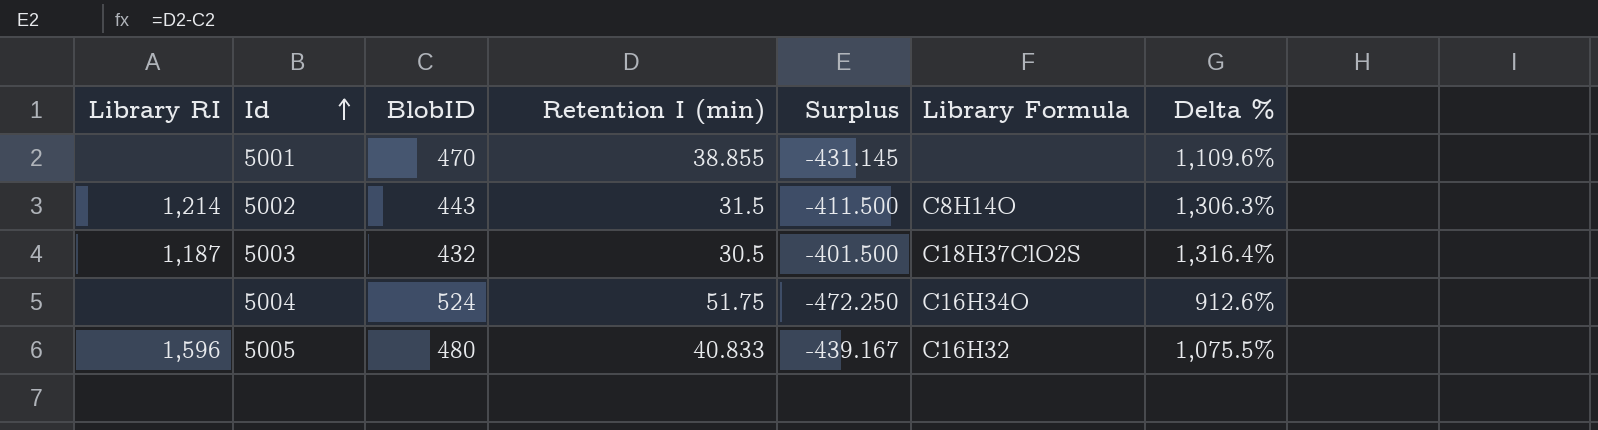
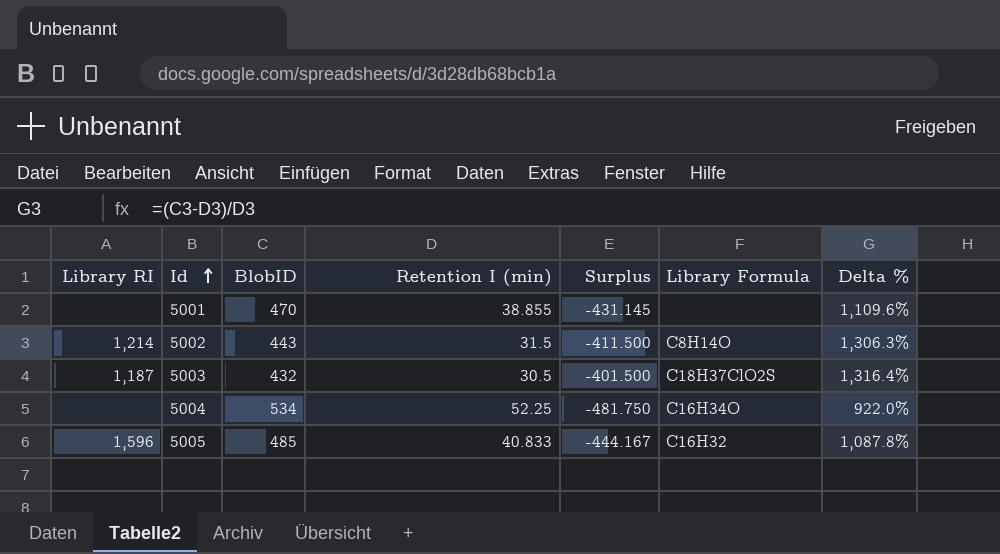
5004 | BlobID: 524 -> 534
5004 | Retention I (min): 51.75 -> 52.25
5004 | Surplus: -472.250 -> -481.750
5004 | Delta %: 912.6% -> 922.0%
5005 | BlobID: 480 -> 485
5005 | Surplus: -439.167 -> -444.167
5005 | Delta %: 1,075.5% -> 1,087.8%

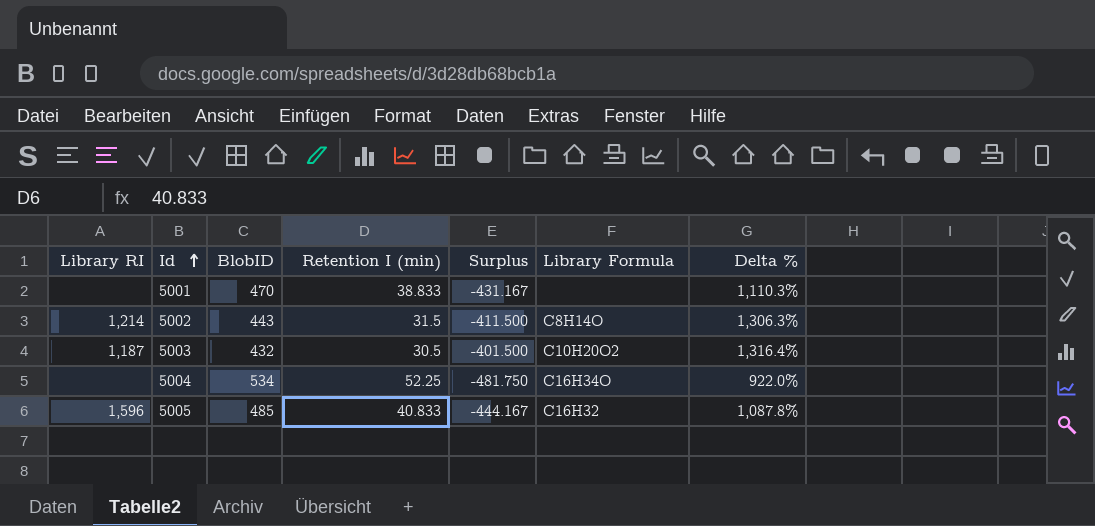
5001 | Retention I (min): 38.855 -> 38.833
5001 | Surplus: -431.145 -> -431.167
5001 | Delta %: 1,109.6% -> 1,110.3%
5003 | Library Formula: C18H37ClO2S -> C10H20O2

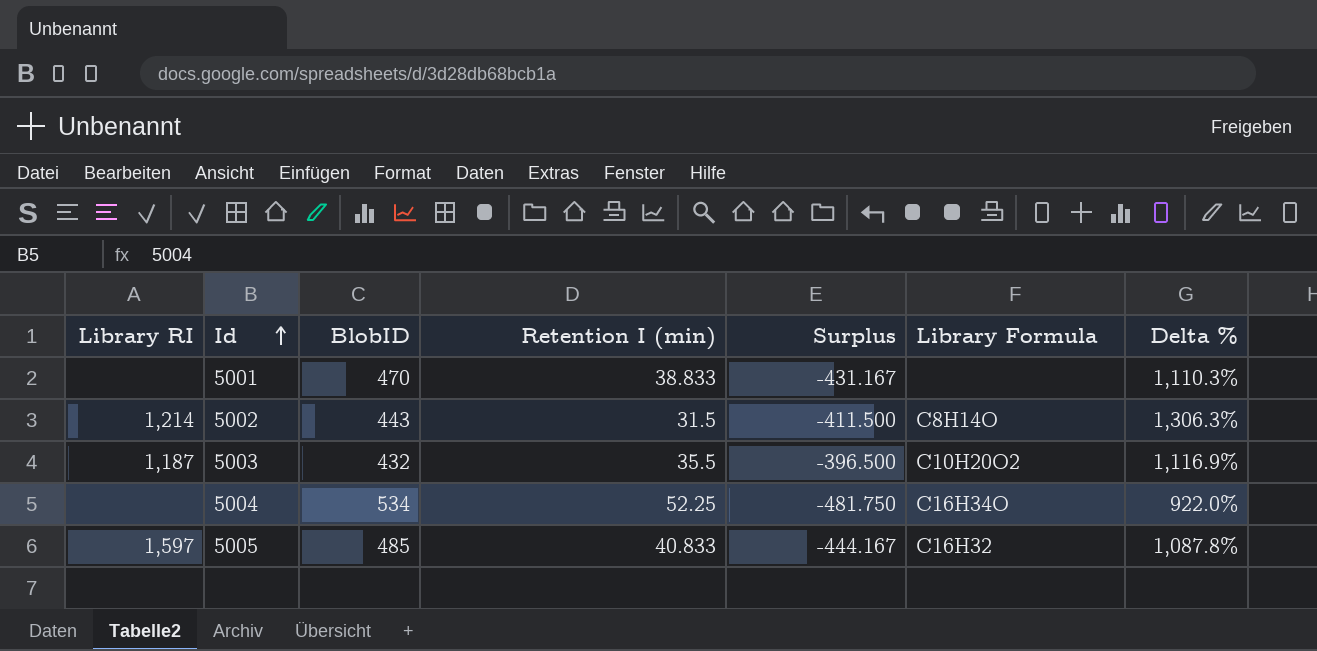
5003 | Retention I (min): 30.5 -> 35.5
5003 | Surplus: -401.500 -> -396.500
5003 | Delta %: 1,316.4% -> 1,116.9%
5005 | Library RI: 1,596 -> 1,597

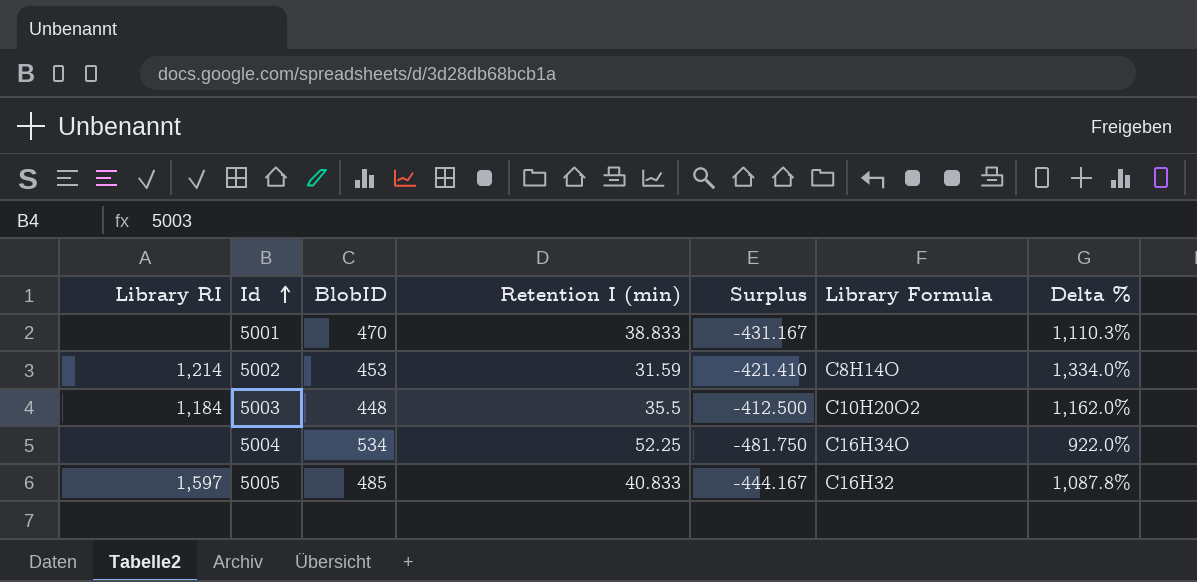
5002 | BlobID: 443 -> 453
5002 | Retention I (min): 31.5 -> 31.59
5002 | Surplus: -411.500 -> -421.410
5002 | Delta %: 1,306.3% -> 1,334.0%
5003 | Library RI: 1,187 -> 1,184
5003 | BlobID: 432 -> 448
5003 | Surplus: -396.500 -> -412.500
5003 | Delta %: 1,116.9% -> 1,162.0%

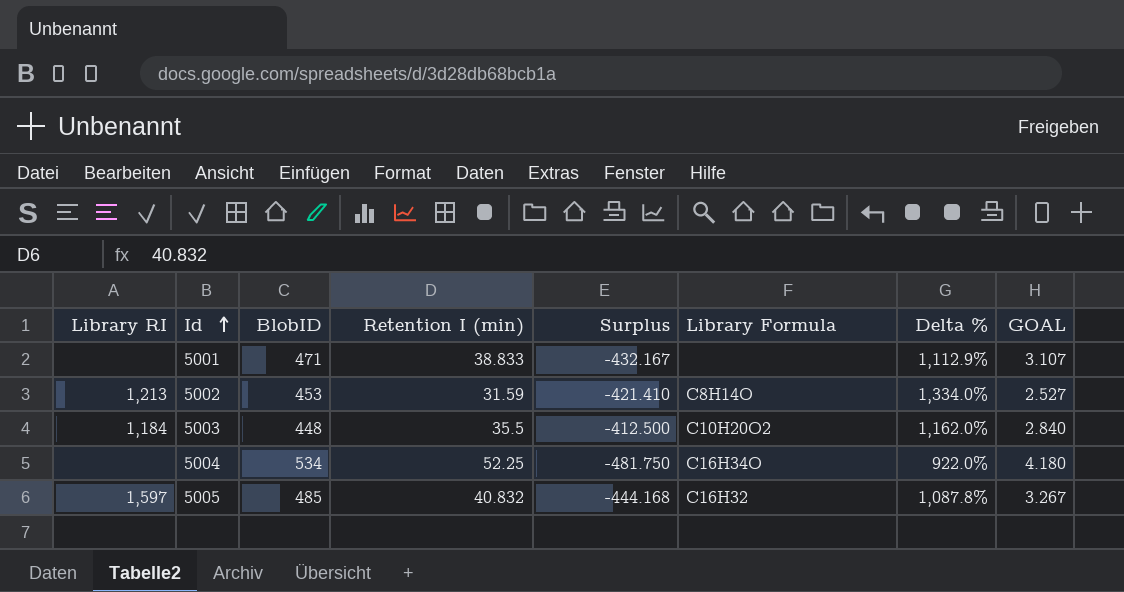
column GOAL | formula: none -> [Retention I (min)] * 0.08
5001 | BlobID: 470 -> 471
5001 | Surplus: -431.167 -> -432.167
5001 | Delta %: 1,110.3% -> 1,112.9%
5002 | Library RI: 1,214 -> 1,213
5005 | Retention I (min): 40.833 -> 40.832
5005 | Surplus: -444.167 -> -444.168

